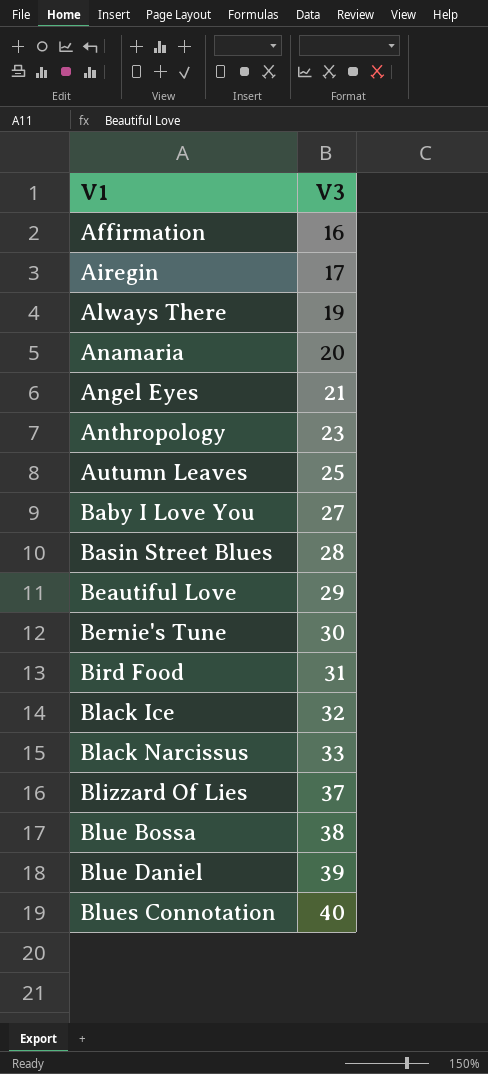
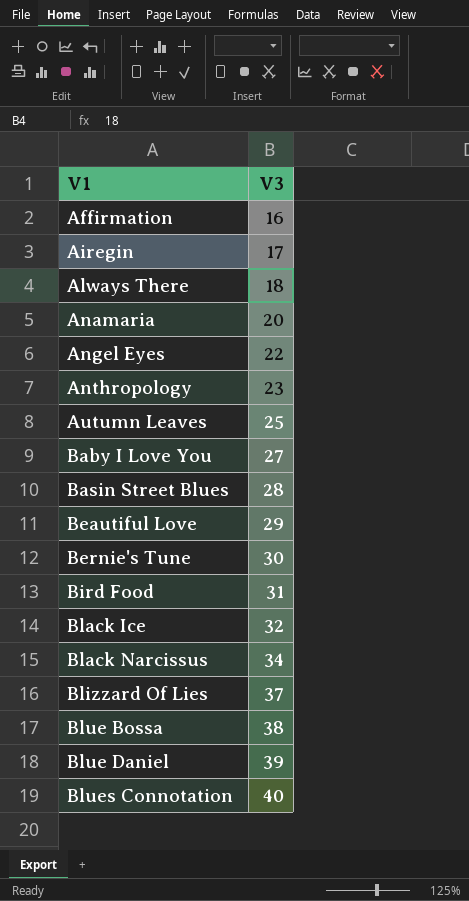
Always There | V3: 19 -> 18
Angel Eyes | V3: 21 -> 22
Black Narcissus | V3: 33 -> 34

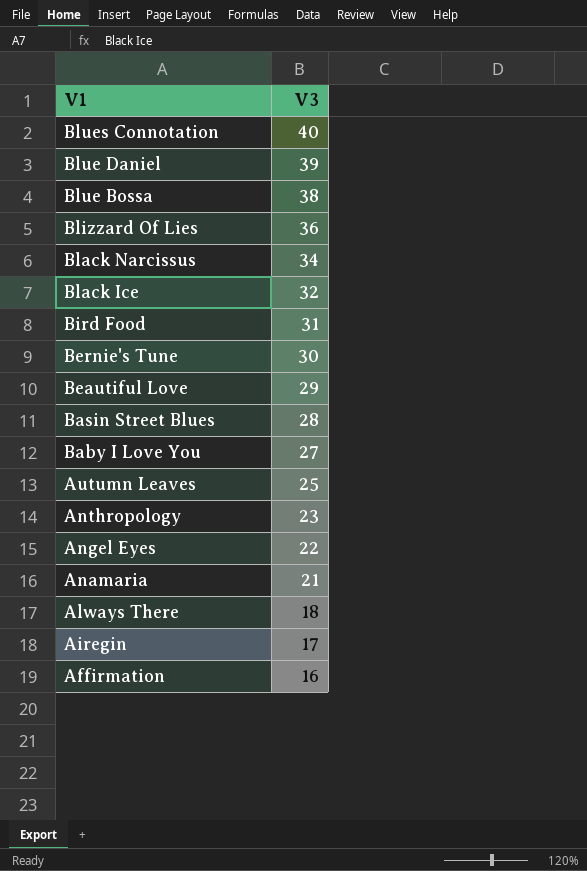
row order: V1 ascending -> V1 descending
Blizzard Of Lies | V3: 37 -> 36
Anamaria | V3: 20 -> 21

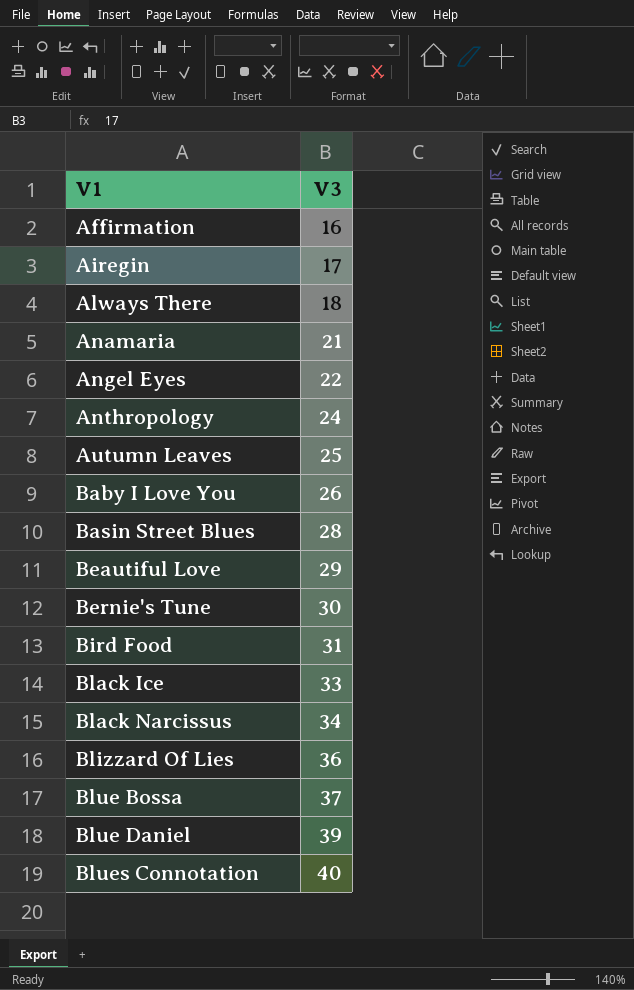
row order: V1 descending -> V1 ascending
Anthropology | V3: 23 -> 24
Baby I Love You | V3: 27 -> 26
Black Ice | V3: 32 -> 33
Blue Bossa | V3: 38 -> 37

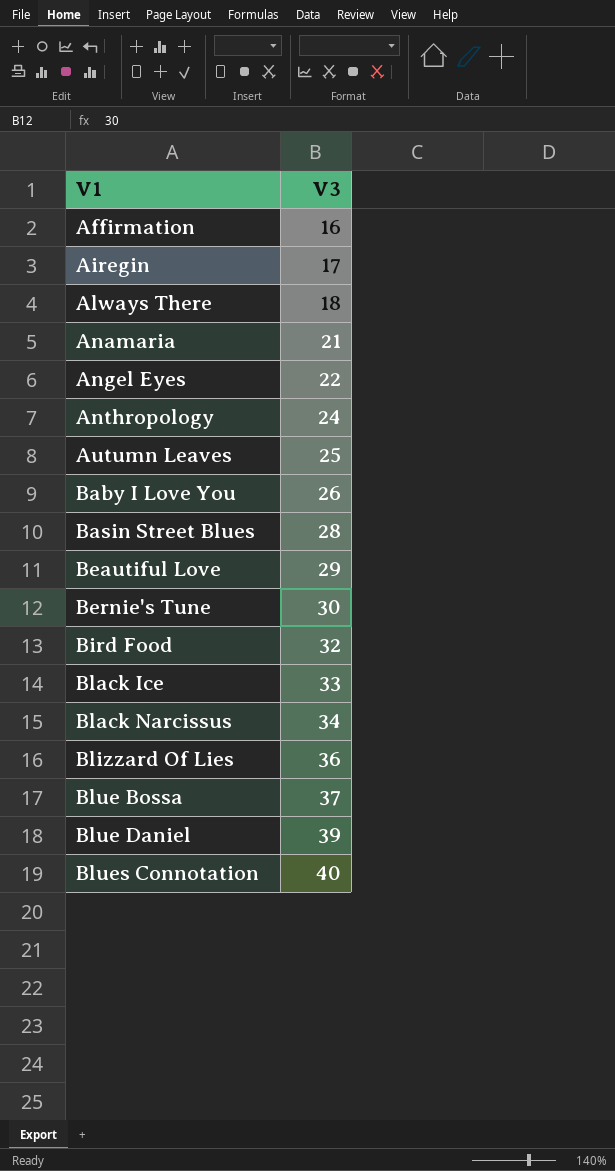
Bird Food | V3: 31 -> 32

